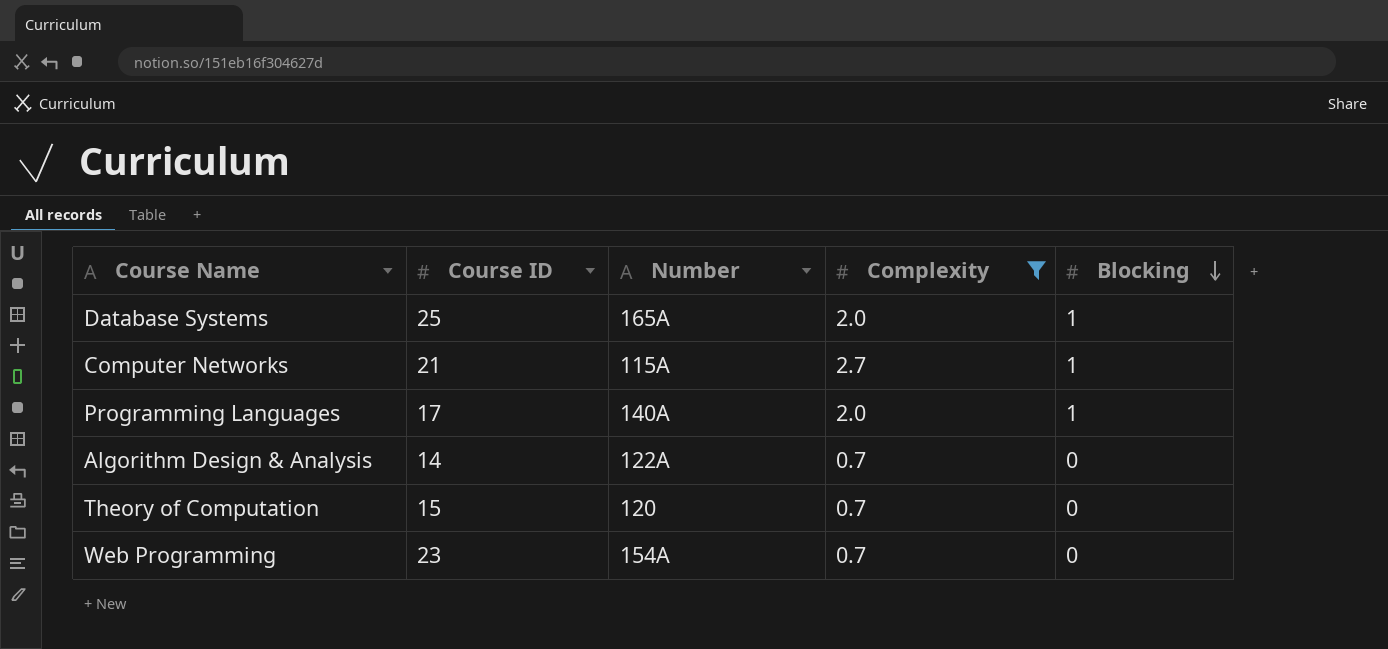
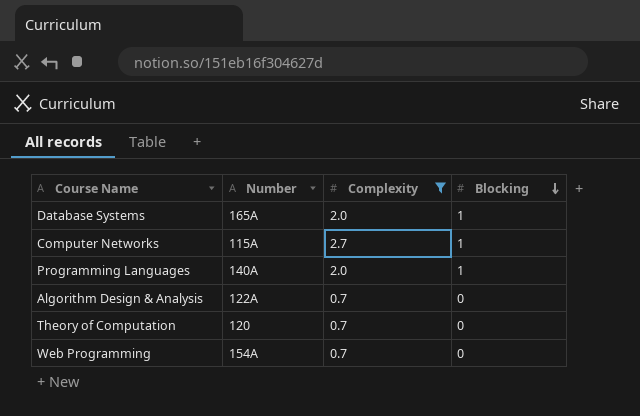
column Course ID | position: 2 -> none

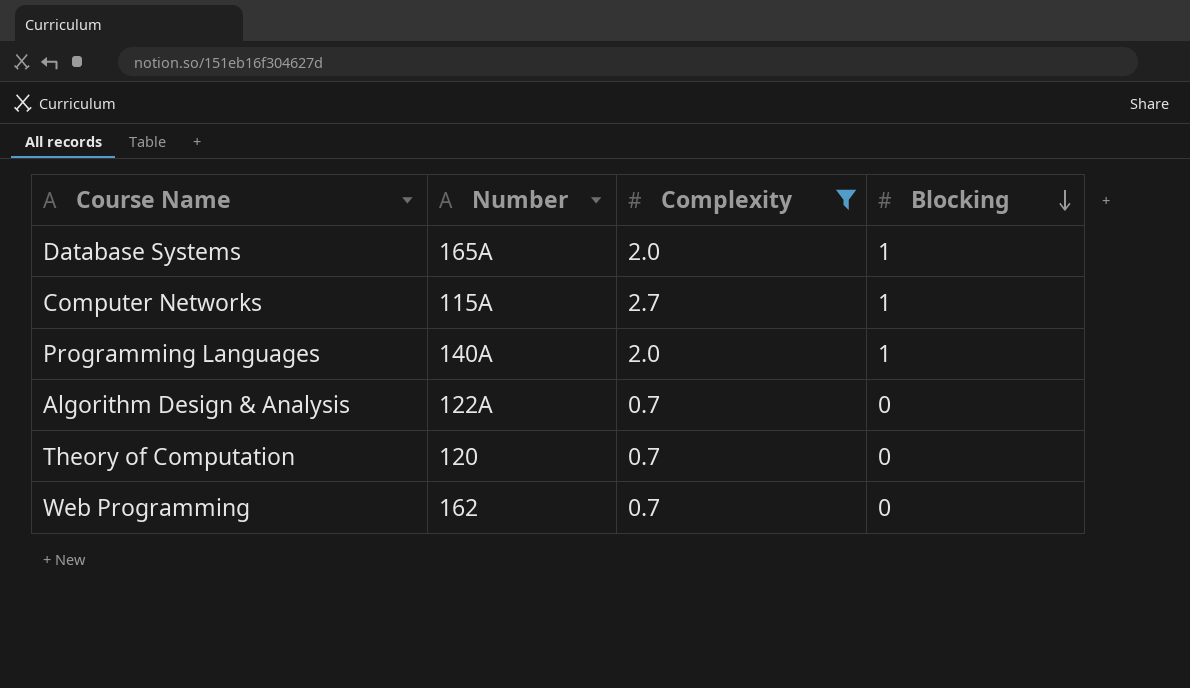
Web Programming | Number: 154A -> 162

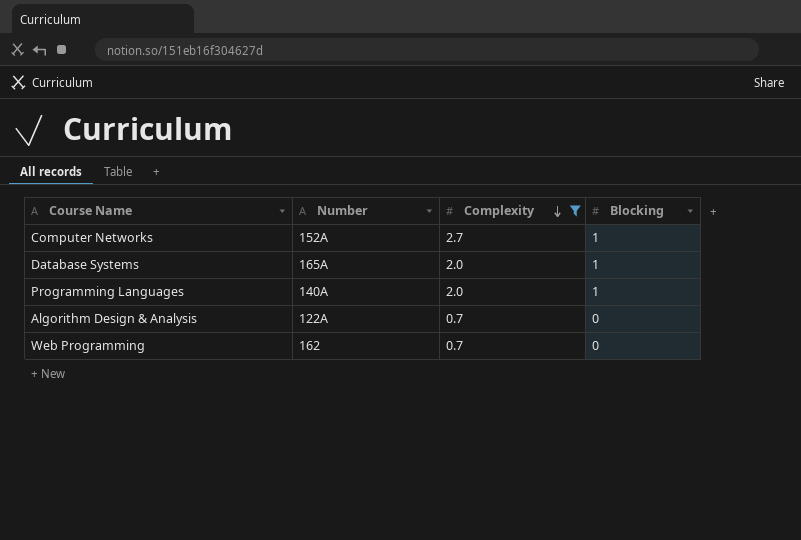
row order: Blocking descending -> Complexity descending
row Theory of Computation: 120 | 0.7 | 0 -> none
Computer Networks | Number: 115A -> 152A

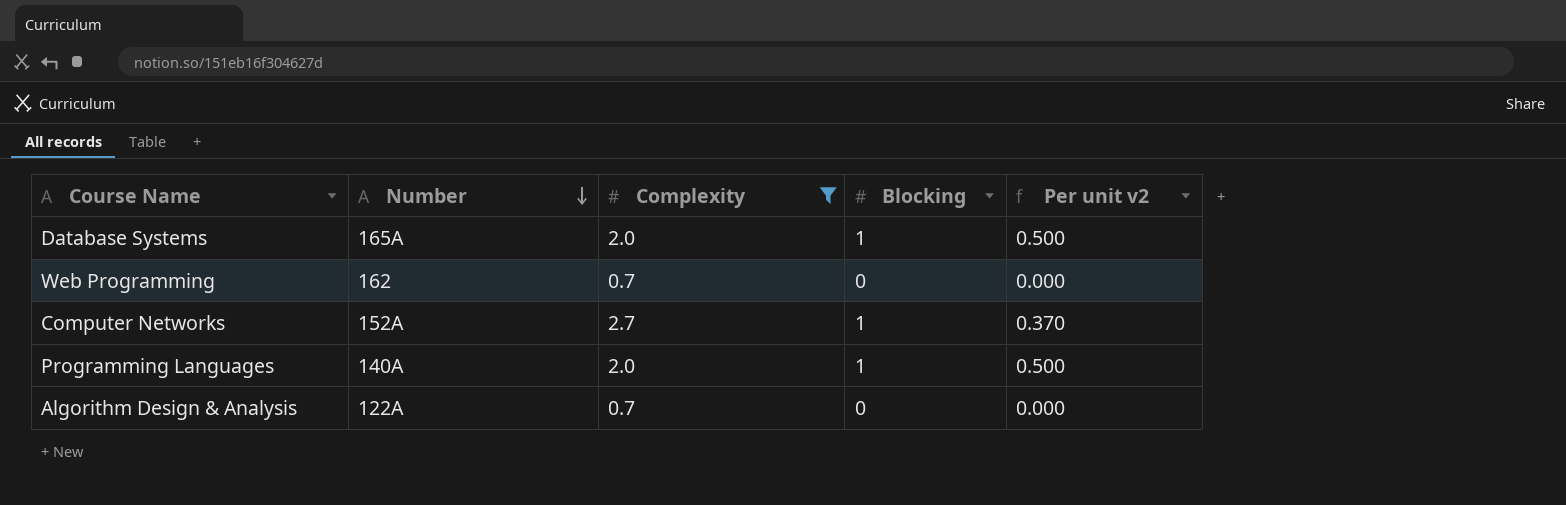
row order: Complexity descending -> Number descending
column Per unit v2 | formula: none -> [Blocking] / [Complexity]

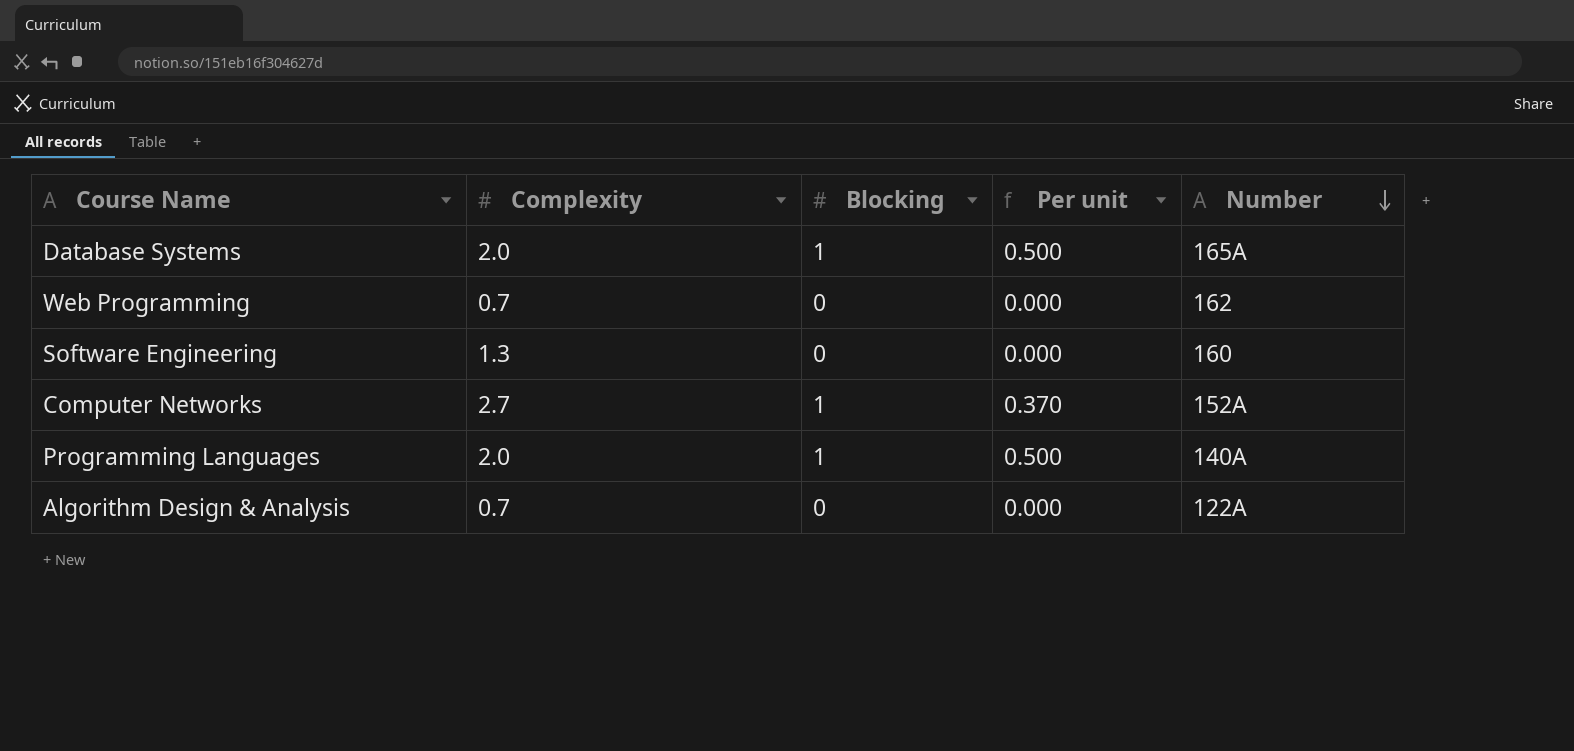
filter: Complexity != 1.3 -> none
column name: Per unit v2 -> Per unit
column Number | position: 2 -> 5

